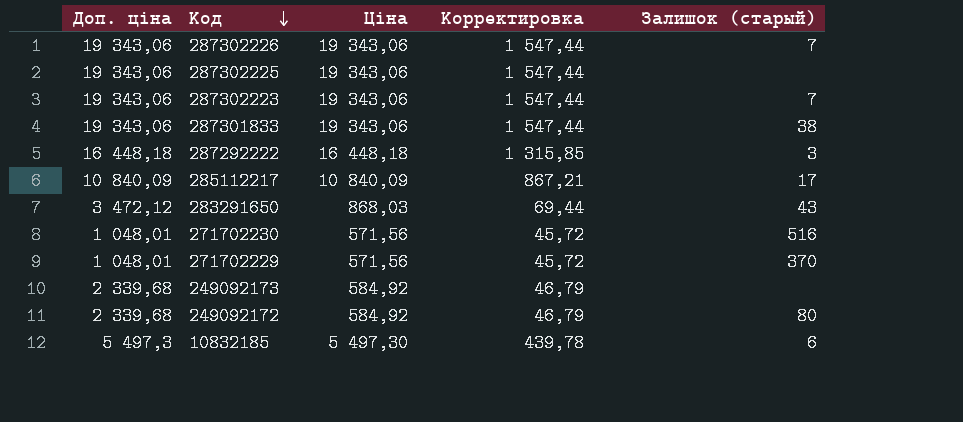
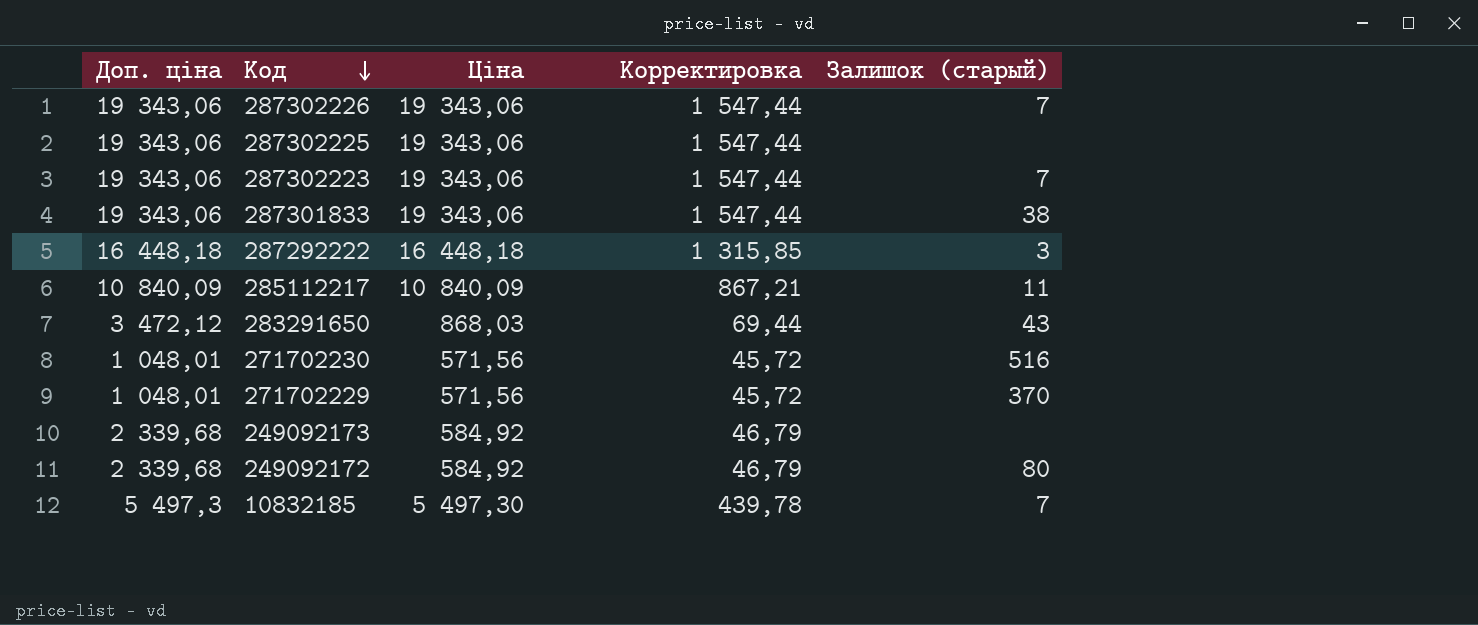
285112217 | Залишок (старый): 17 -> 11
10832185 | Залишок (старый): 6 -> 7

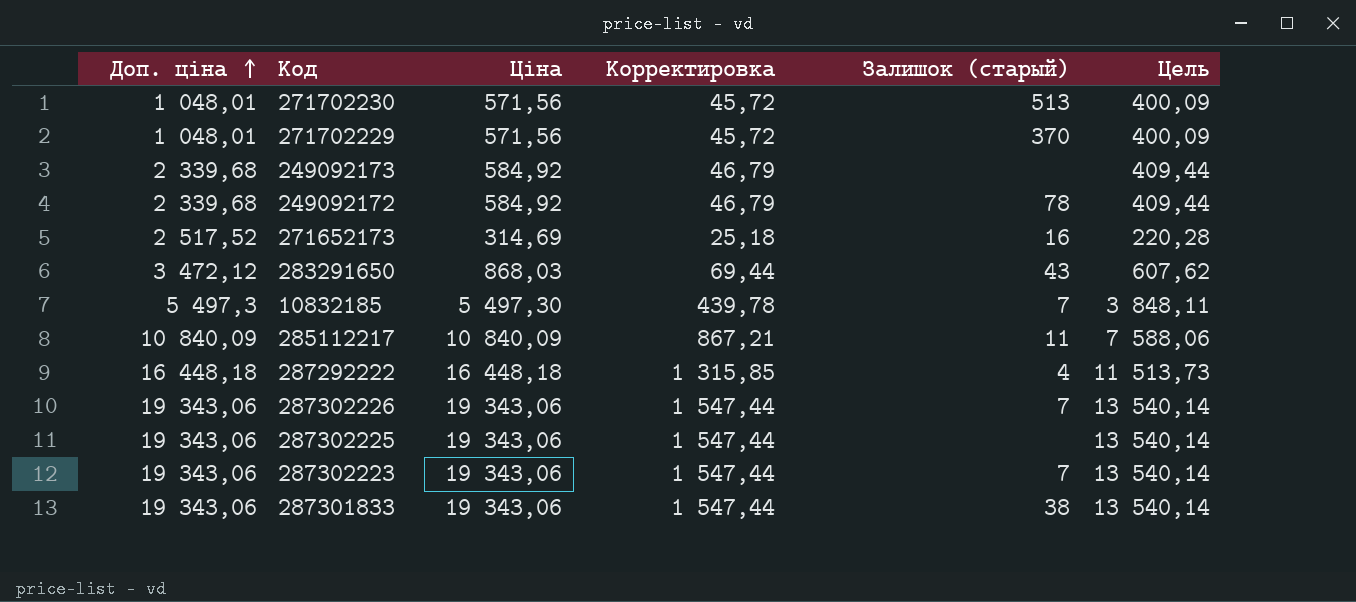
row order: Код descending -> Доп. ціна ascending
column Цель | formula: none -> [Ціна] * 0,7
271702230 | Залишок (старый): 516 -> 513
249092172 | Залишок (старый): 80 -> 78
row 271652173: none -> 2 517,52 | 314,69 | 25,18 | 16 | 220,28
287292222 | Залишок (старый): 3 -> 4

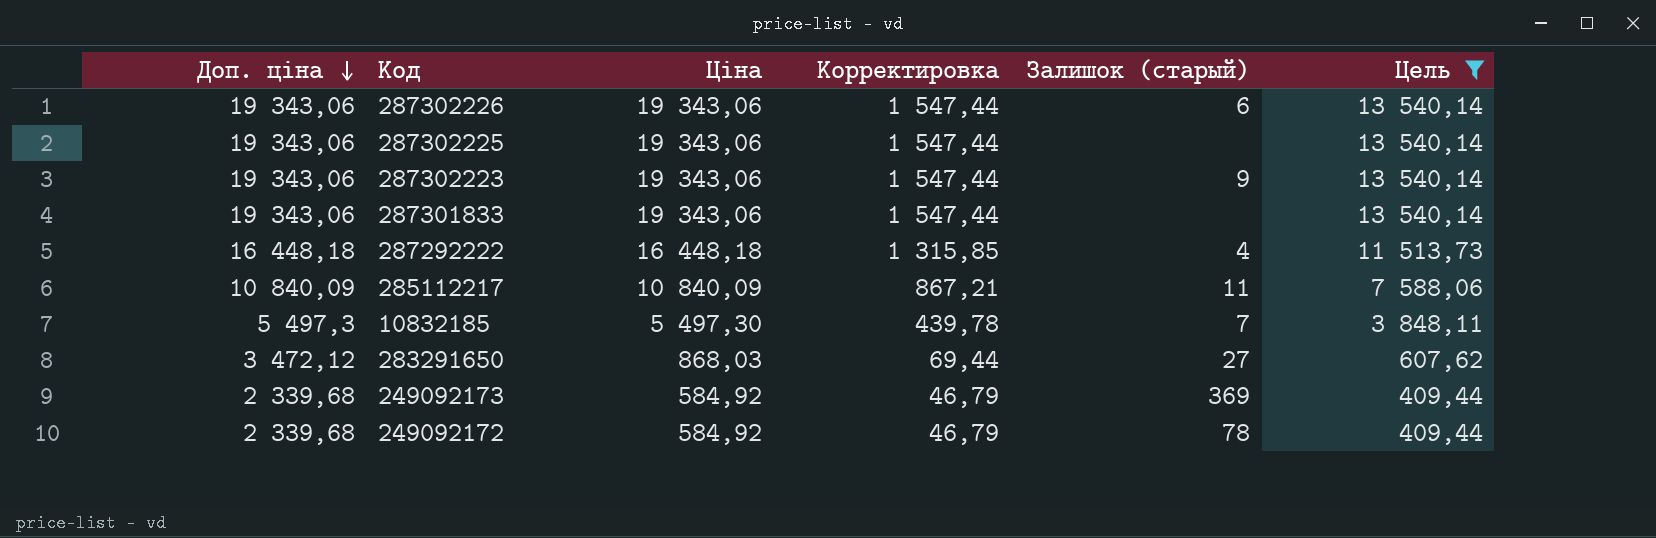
filter: none -> Цель >= 409,44
row order: Доп. ціна ascending -> Доп. ціна descending
287302226 | Залишок (старый): 7 -> 6
287302223 | Залишок (старый): 7 -> 9
287301833 | Залишок (старый): 38 -> none
283291650 | Залишок (старый): 43 -> 27
249092173 | Залишок (старый): none -> 369

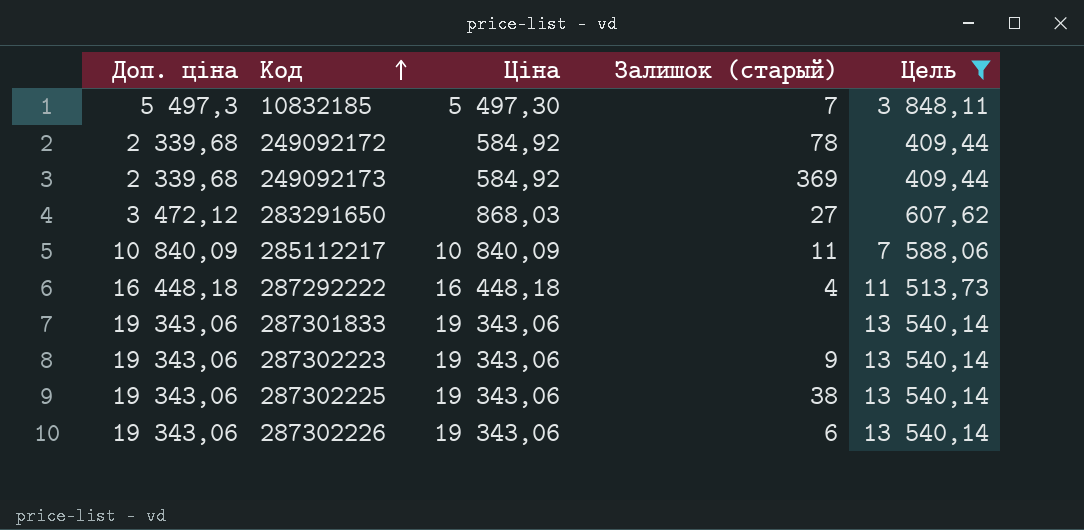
row order: Доп. ціна descending -> Код ascending
column Корректировка | formula: [Ціна] * 0,08 -> none
287302225 | Залишок (старый): none -> 38

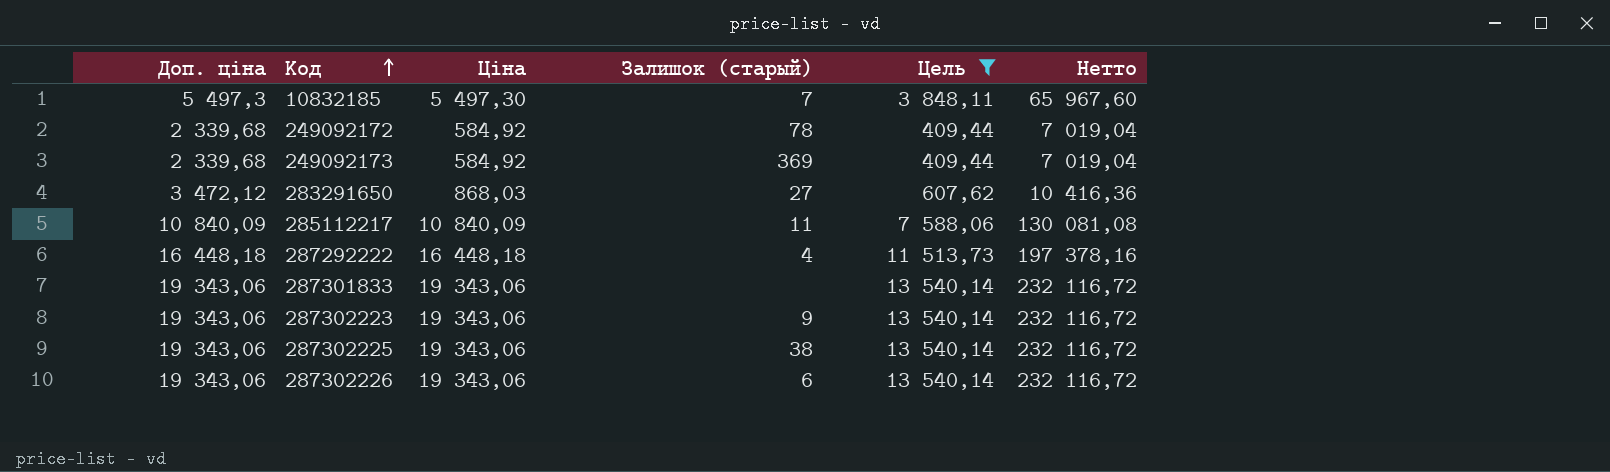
column Нетто | formula: none -> [Ціна] * 12

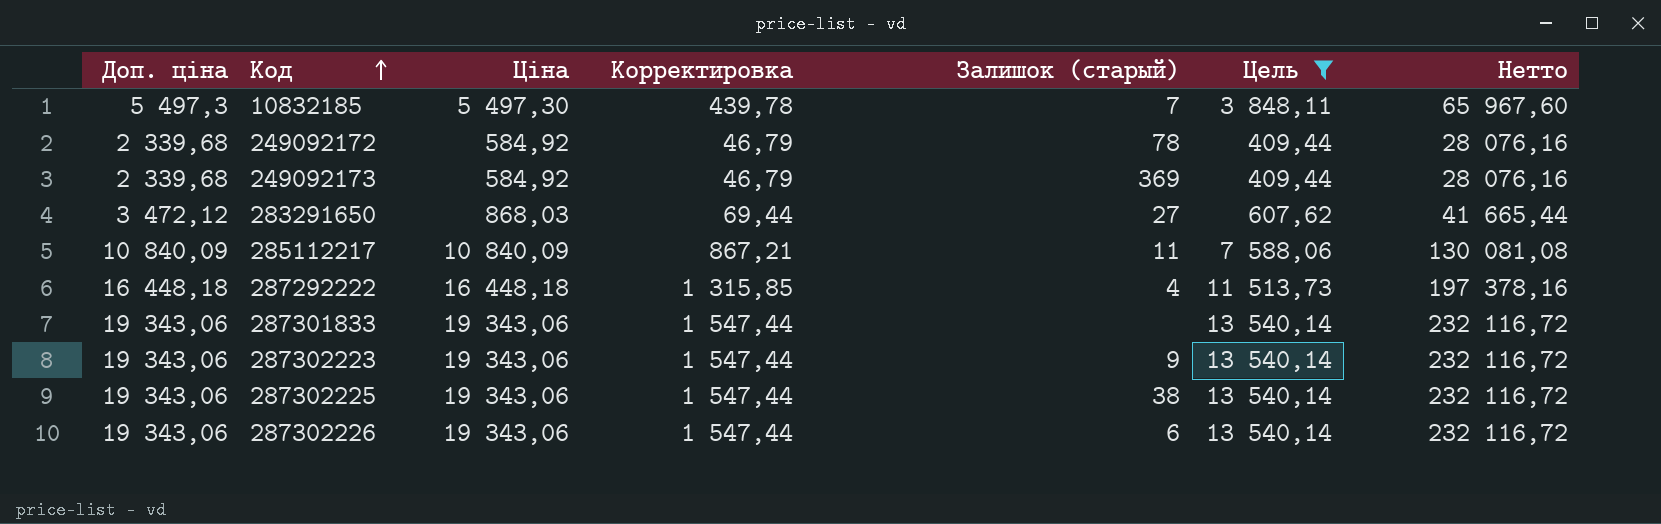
column Корректировка | formula: none -> [Ціна] * 0,08
column Нетто | formula: [Ціна] * 12 -> [Доп. ціна] * 12

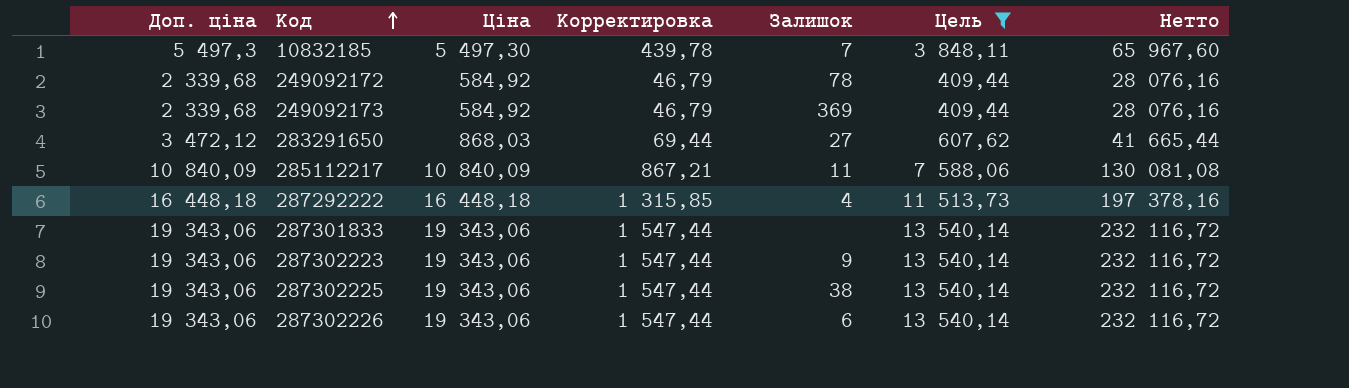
column name: Залишок (старый) -> Залишок

